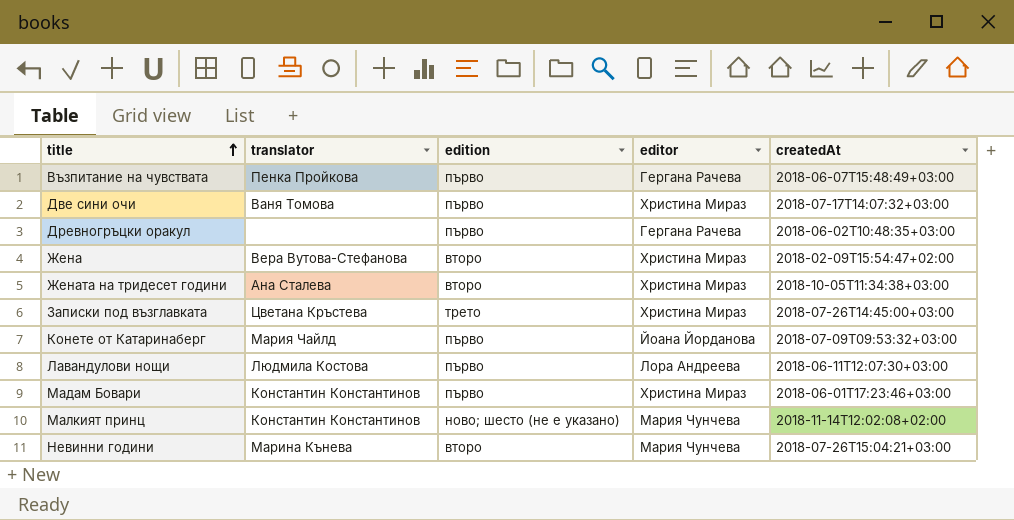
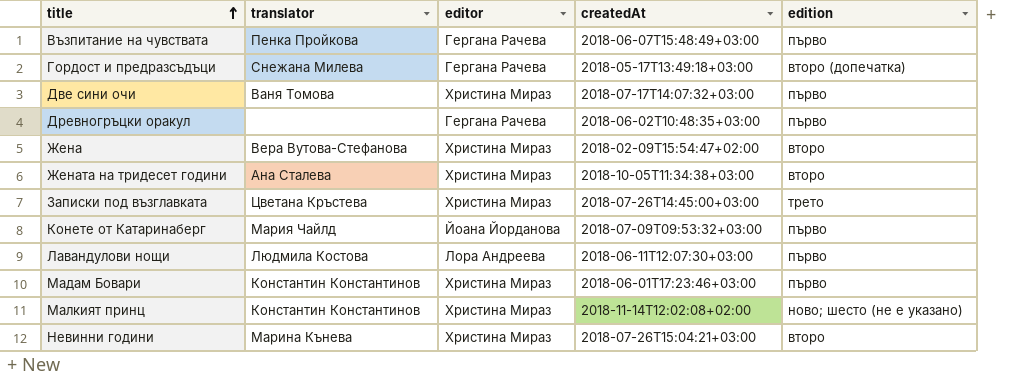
column edition | position: 3 -> 5
row Гордост и предразсъдъци: none -> Снежана Милева | Гергана Рачева | 2018-05-17T13:49:18+03:00 | второ (допечатка)
Малкият принц | editor: Мария Чунчева -> Христина Мираз
Невинни години | editor: Мария Чунчева -> Христина Мираз

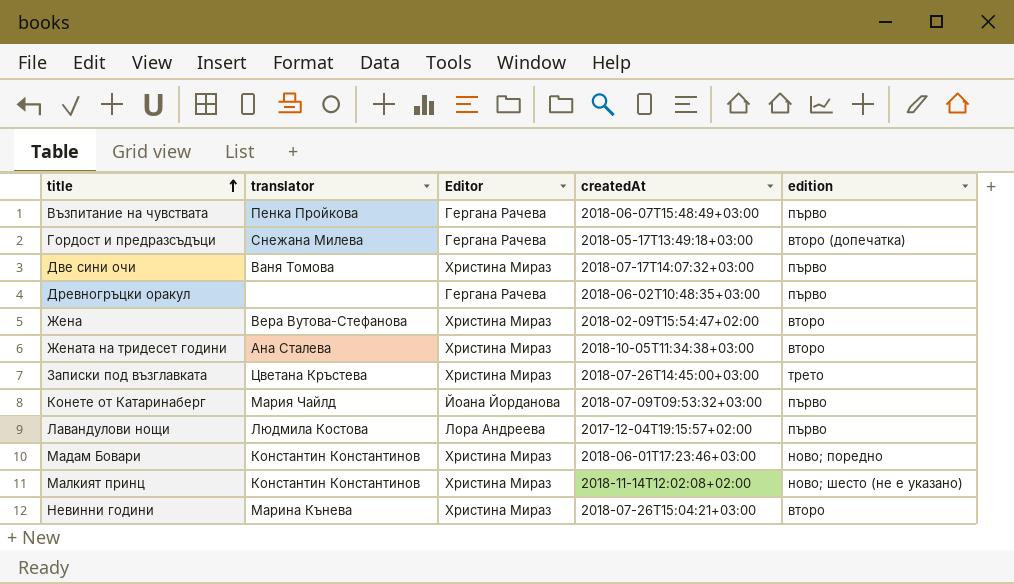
column name: editor -> Editor
Лавандулови нощи | createdAt: 2018-06-11T12:07:30+03:00 -> 2017-12-04T19:15:57+02:00
Мадам Бовари | edition: първо -> ново; поредно

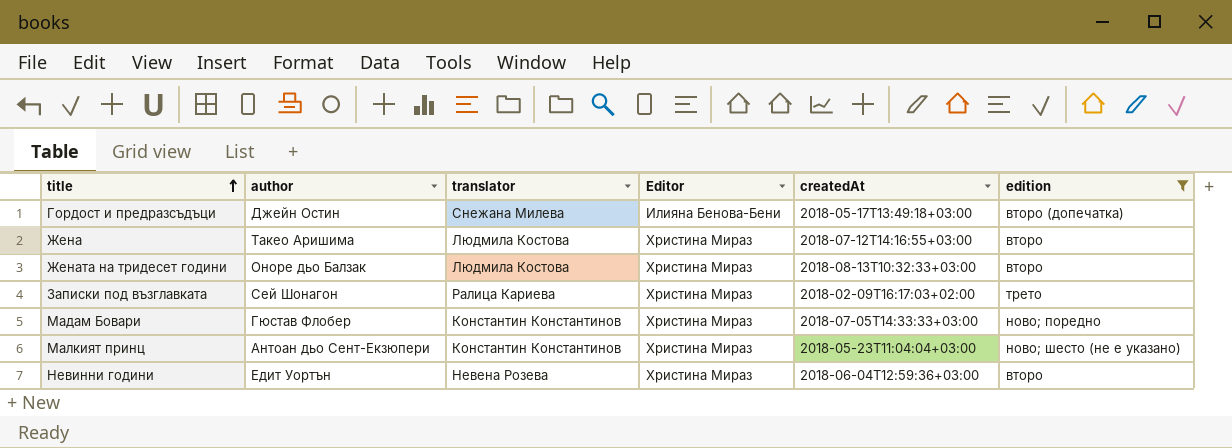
filter: none -> edition != първо
column author | position: none -> 2
Гордост и предразсъдъци | Editor: Гергана Рачева -> Илияна Бенова-Бени
Жена | translator: Вера Вутова-Стефанова -> Людмила Костова
Жена | createdAt: 2018-02-09T15:54:47+02:00 -> 2018-07-12T14:16:55+03:00
Жената на тридесет години | translator: Ана Сталева -> Людмила Костова
Жената на тридесет години | createdAt: 2018-10-05T11:34:38+03:00 -> 2018-08-13T10:32:33+03:00
Записки под възглавката | translator: Цветана Кръстева -> Ралица Кариева
Записки под възглавката | createdAt: 2018-07-26T14:45:00+03:00 -> 2018-02-09T16:17:03+02:00
Мадам Бовари | createdAt: 2018-06-01T17:23:46+03:00 -> 2018-07-05T14:33:33+03:00
Малкият принц | createdAt: 2018-11-14T12:02:08+02:00 -> 2018-05-23T11:04:04+03:00
Невинни години | translator: Марина Кънева -> Невена Розева
Невинни години | createdAt: 2018-07-26T15:04:21+03:00 -> 2018-06-04T12:59:36+03:00

